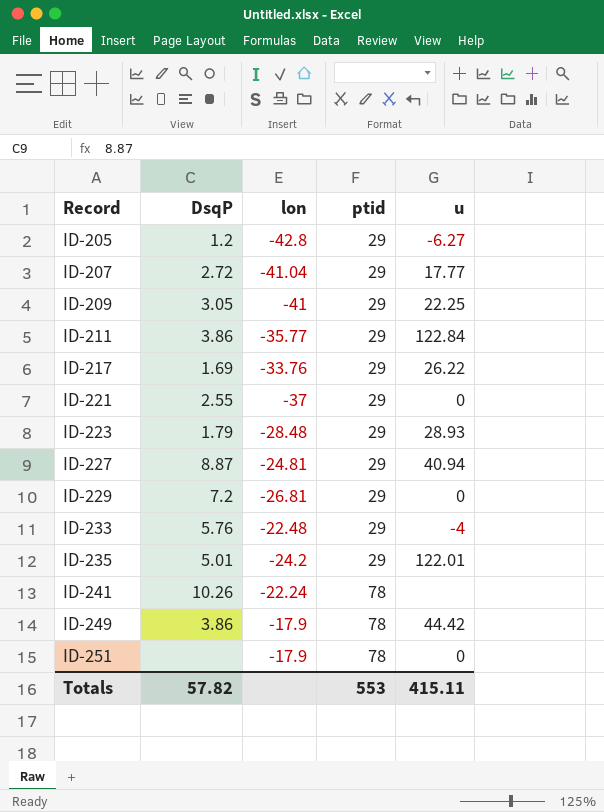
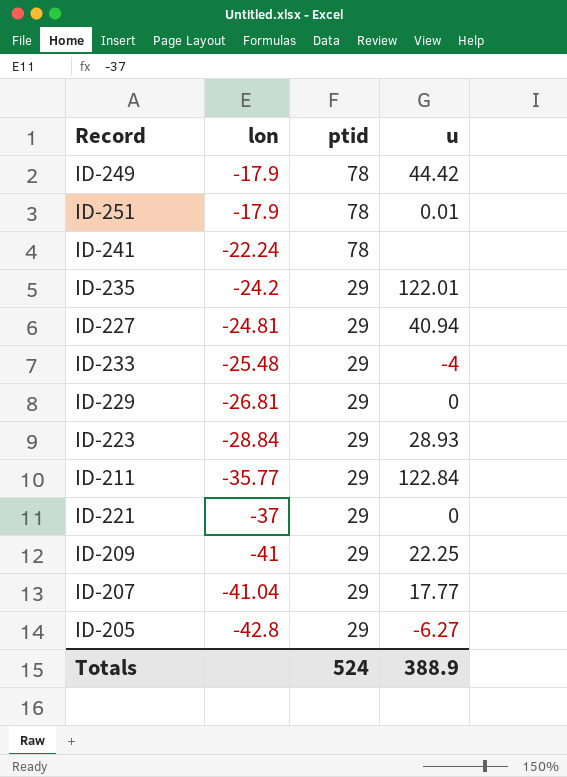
row order: Record ascending -> lon descending
column DsqP | position: 2 -> none
row ID-217: 1.69 | -33.76 | 29 | 26.22 -> none
ID-251 | u: 0 -> 0.01
ID-233 | lon: -22.48 -> -25.48
ID-223 | lon: -28.48 -> -28.84
Totals | ptid: 553 -> 524
Totals | u: 415.11 -> 388.9

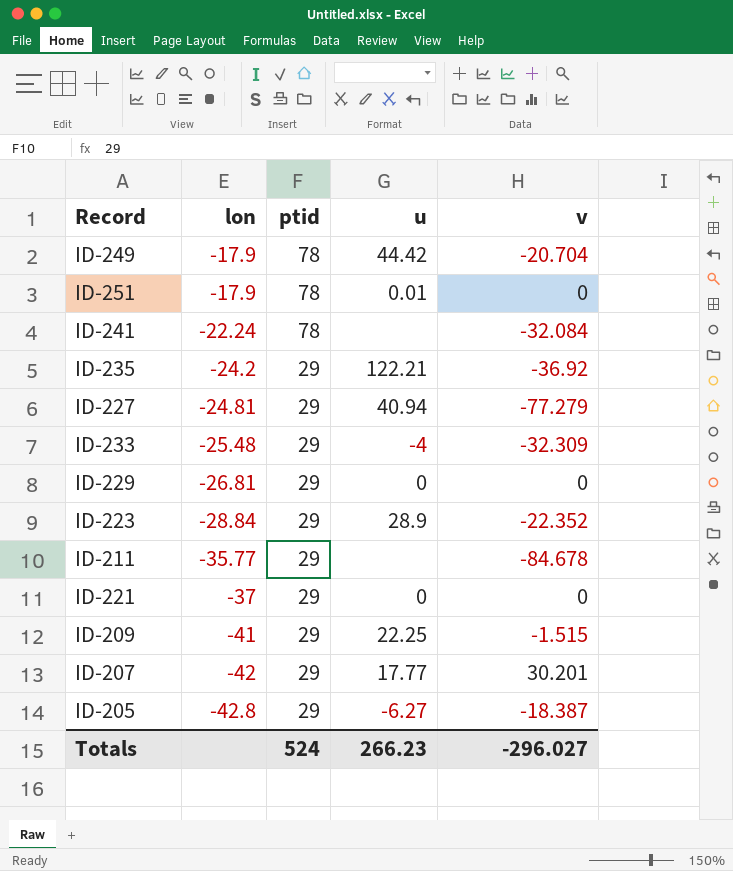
column v | position: none -> 5
ID-235 | u: 122.01 -> 122.21
ID-223 | u: 28.93 -> 28.9
ID-211 | u: 122.84 -> none
ID-207 | lon: -41.04 -> -42
Totals | u: 388.9 -> 266.23

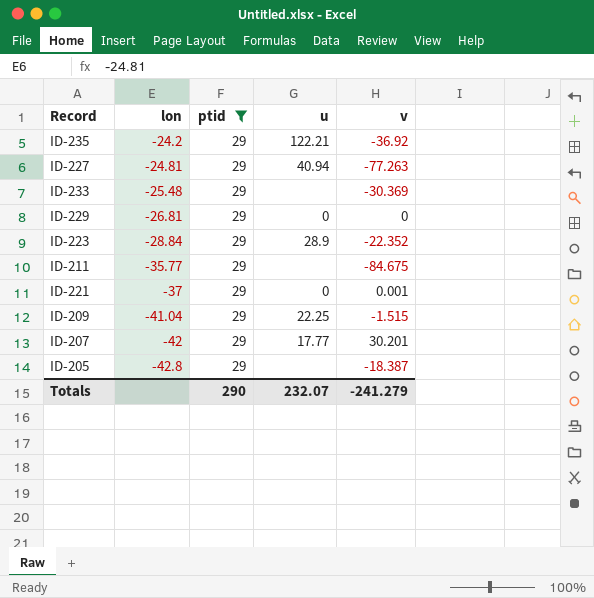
filter: none -> ptid = 29
ID-227 | v: -77.279 -> -77.263
ID-233 | u: -4 -> none
ID-233 | v: -32.309 -> -30.369
ID-211 | v: -84.678 -> -84.675
ID-221 | v: 0 -> 0.001
ID-209 | lon: -41 -> -41.04
ID-205 | u: -6.27 -> none
Totals | ptid: 524 -> 290
Totals | u: 266.23 -> 232.07
Totals | v: -296.027 -> -241.279

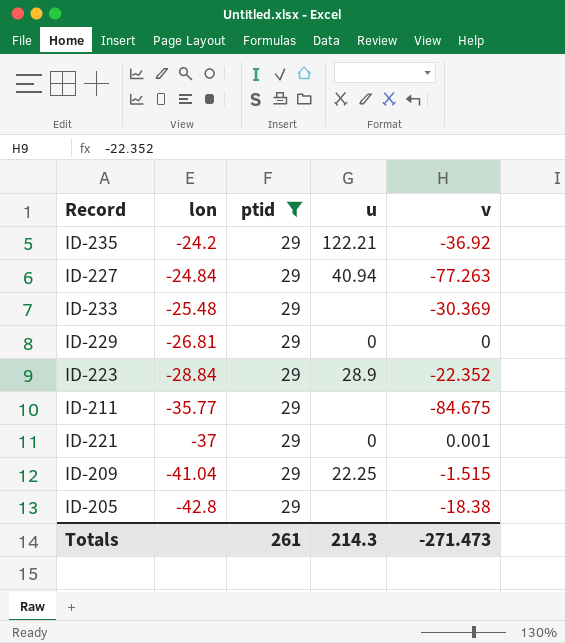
row ID-207: -42 | 29 | 17.77 | 30.201 -> none
ID-227 | lon: -24.81 -> -24.84
ID-205 | v: -18.387 -> -18.38
Totals | ptid: 290 -> 261
Totals | u: 232.07 -> 214.3
Totals | v: -241.279 -> -271.473

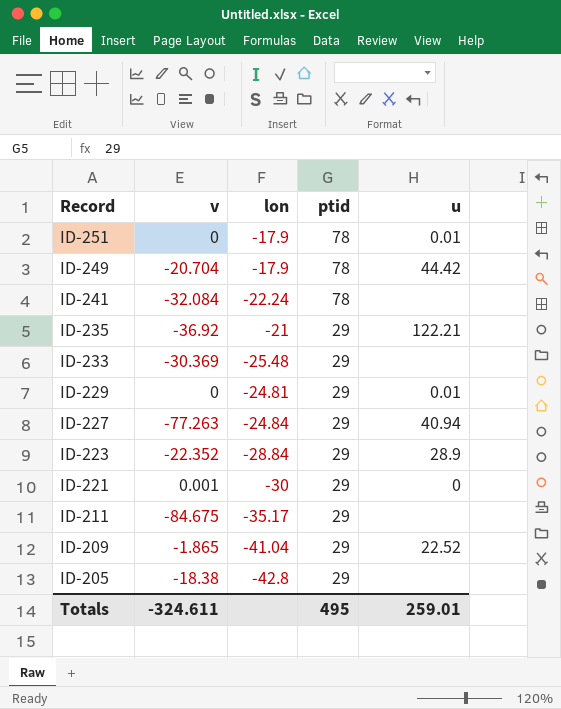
filter: ptid = 29 -> none
row order: lon descending -> Record descending
column v | position: 5 -> 2
ID-235 | lon: -24.2 -> -21
ID-229 | lon: -26.81 -> -24.81
ID-229 | u: 0 -> 0.01
ID-221 | lon: -37 -> -30
ID-211 | lon: -35.77 -> -35.17
ID-209 | v: -1.515 -> -1.865
ID-209 | u: 22.25 -> 22.52
Totals | v: -271.473 -> -324.611
Totals | ptid: 261 -> 495
Totals | u: 214.3 -> 259.01

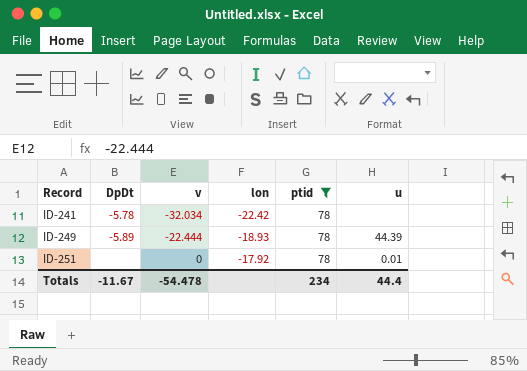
filter: none -> ptid = 78
row order: Record descending -> Record ascending
column DpDt | position: none -> 2
ID-241 | v: -32.084 -> -32.034
ID-241 | lon: -22.24 -> -22.42
ID-249 | v: -20.704 -> -22.444
ID-249 | lon: -17.9 -> -18.93
ID-249 | u: 44.42 -> 44.39
ID-251 | lon: -17.9 -> -17.92
Totals | v: -324.611 -> -54.478
Totals | ptid: 495 -> 234
Totals | u: 259.01 -> 44.4

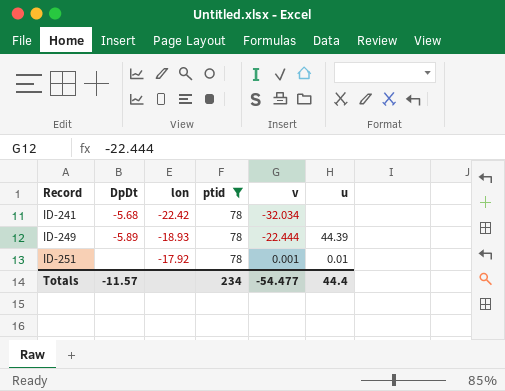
column v | position: 3 -> 5
ID-241 | DpDt: -5.78 -> -5.68
ID-251 | v: 0 -> 0.001
Totals | DpDt: -11.67 -> -11.57
Totals | v: -54.478 -> -54.477

